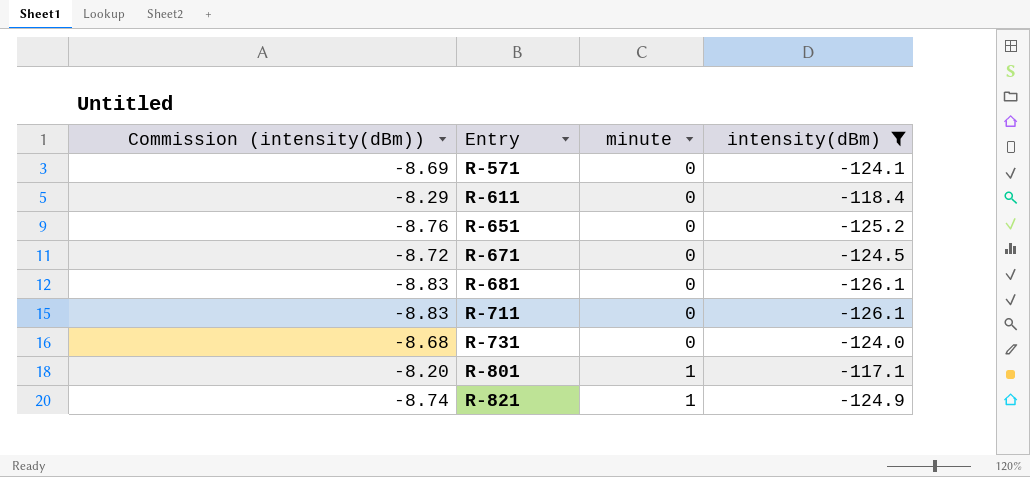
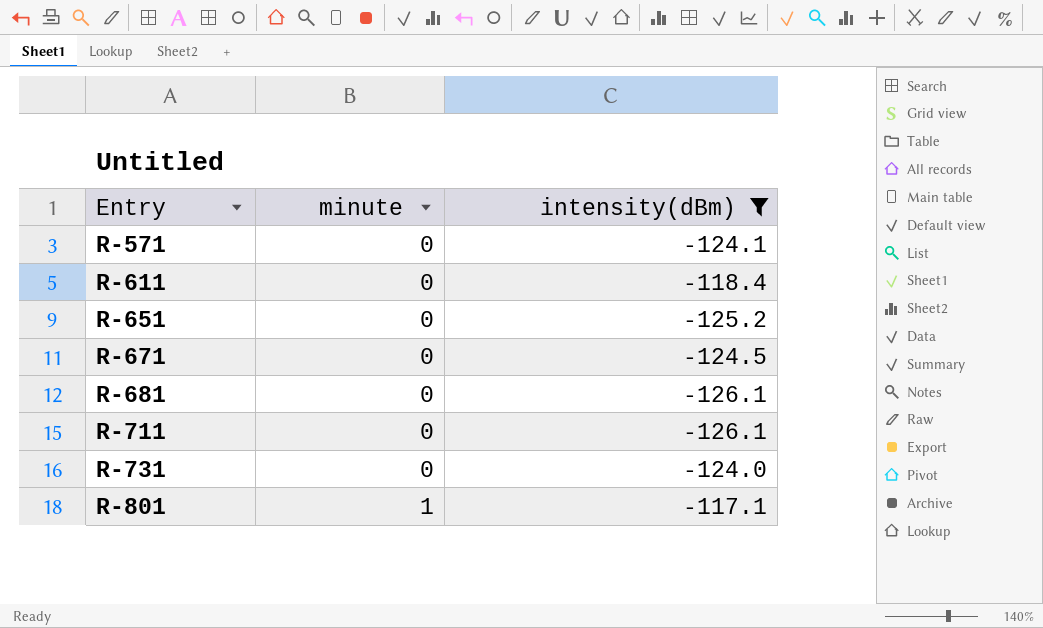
column Commission (intensity(dBm)) | formula: [intensity(dBm)] * 0.07 -> none
row R-821: -8.74 | 1 | -124.9 -> none

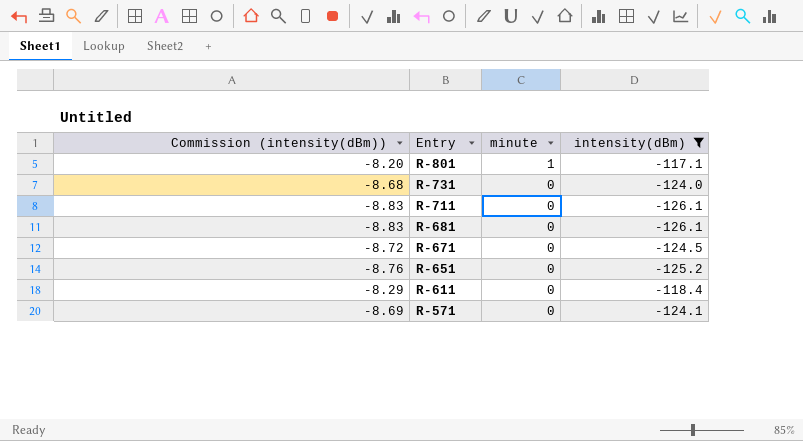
row order: Entry ascending -> Entry descending
column Commission (intensity(dBm)) | formula: none -> [intensity(dBm)] * 0.07

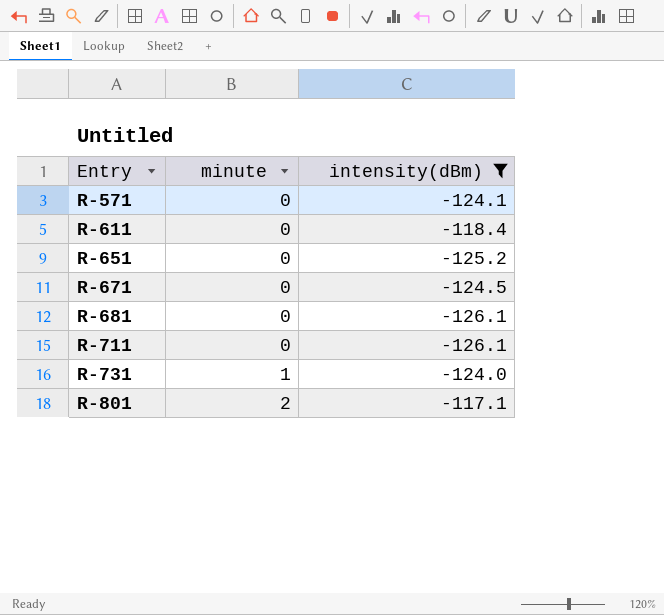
row order: Entry descending -> Entry ascending
column Commission (intensity(dBm)) | formula: [intensity(dBm)] * 0.07 -> none
R-731 | minute: 0 -> 1
R-801 | minute: 1 -> 2

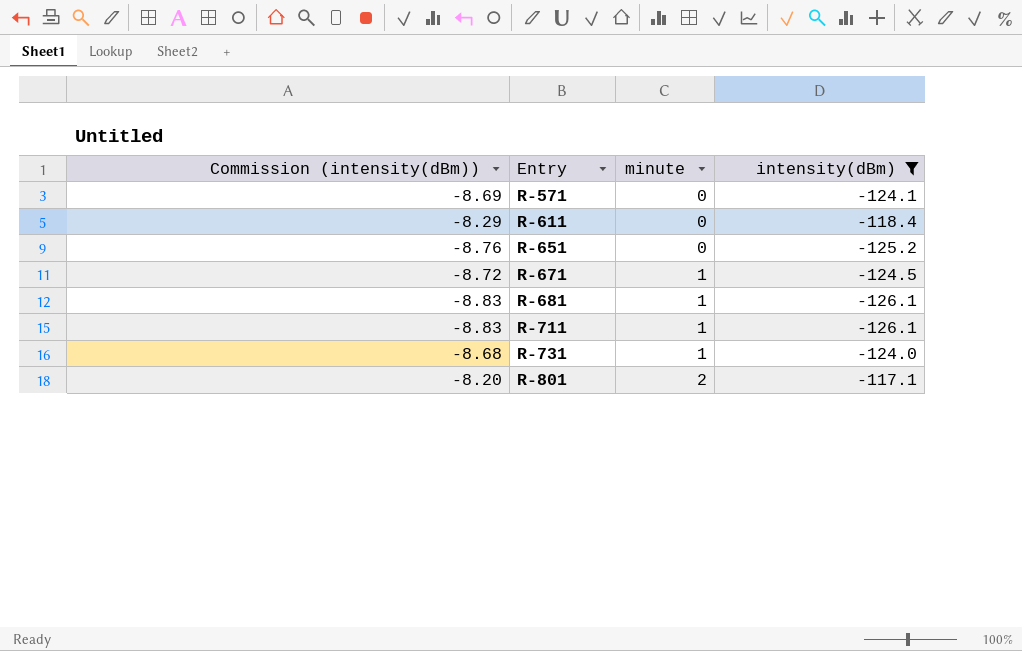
column Commission (intensity(dBm)) | formula: none -> [intensity(dBm)] * 0.07
R-671 | minute: 0 -> 1
R-681 | minute: 0 -> 1
R-711 | minute: 0 -> 1

